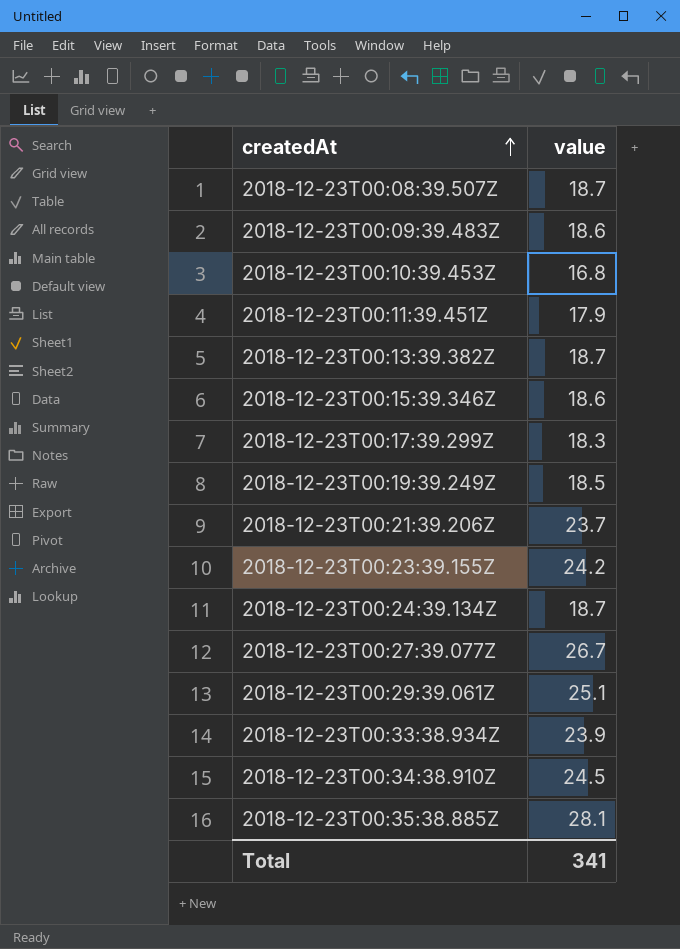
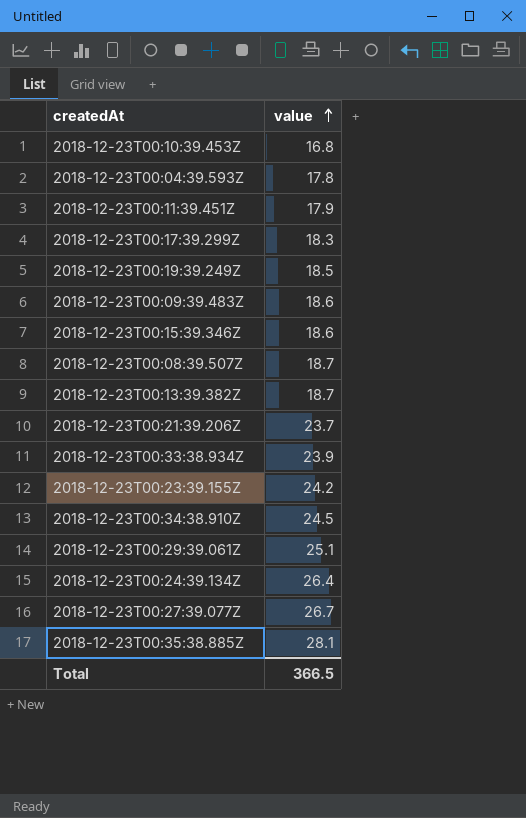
row order: createdAt ascending -> value ascending
row 2018-12-23T00:04:39.593Z: none -> 17.8
2018-12-23T00:24:39.134Z | value: 18.7 -> 26.4
Total | value: 341 -> 366.5

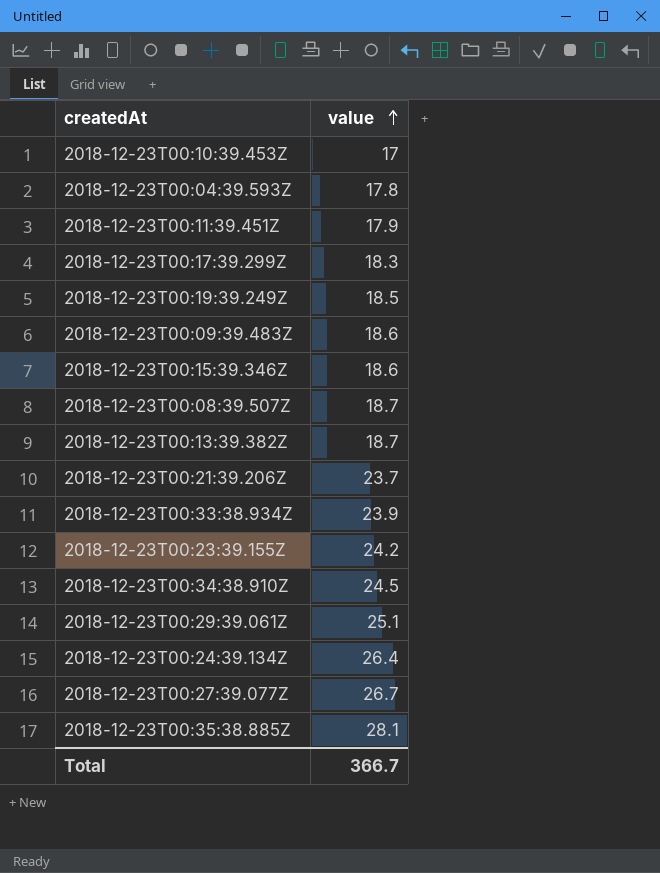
2018-12-23T00:10:39.453Z | value: 16.8 -> 17
Total | value: 366.5 -> 366.7

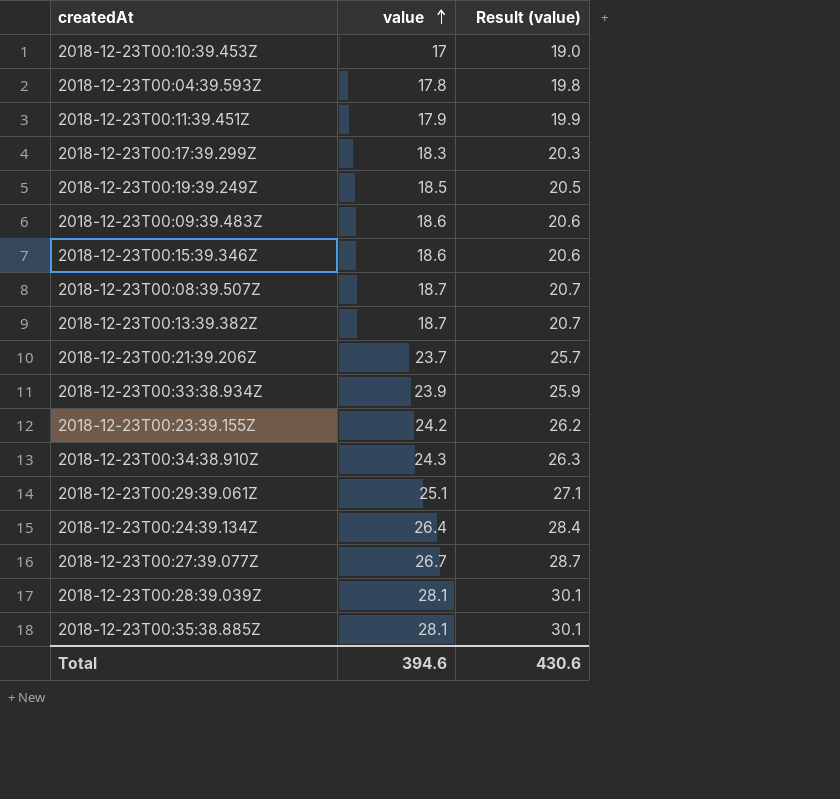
column Result (value) | formula: none -> [value] + 2
2018-12-23T00:34:38.910Z | value: 24.5 -> 24.3
row 2018-12-23T00:28:39.039Z: none -> 28.1 | 30.1
Total | value: 366.7 -> 394.6

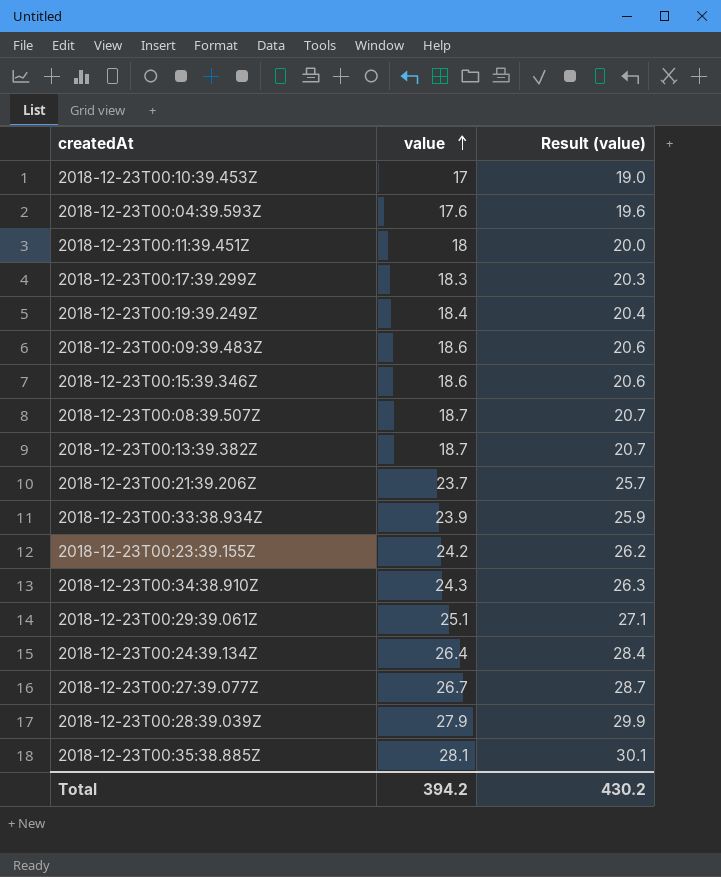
2018-12-23T00:04:39.593Z | value: 17.8 -> 17.6
2018-12-23T00:04:39.593Z | Result (value): 19.8 -> 19.6
2018-12-23T00:11:39.451Z | value: 17.9 -> 18
2018-12-23T00:11:39.451Z | Result (value): 19.9 -> 20.0
2018-12-23T00:19:39.249Z | value: 18.5 -> 18.4
2018-12-23T00:19:39.249Z | Result (value): 20.5 -> 20.4
2018-12-23T00:28:39.039Z | value: 28.1 -> 27.9
2018-12-23T00:28:39.039Z | Result (value): 30.1 -> 29.9
Total | value: 394.6 -> 394.2
Total | Result (value): 430.6 -> 430.2

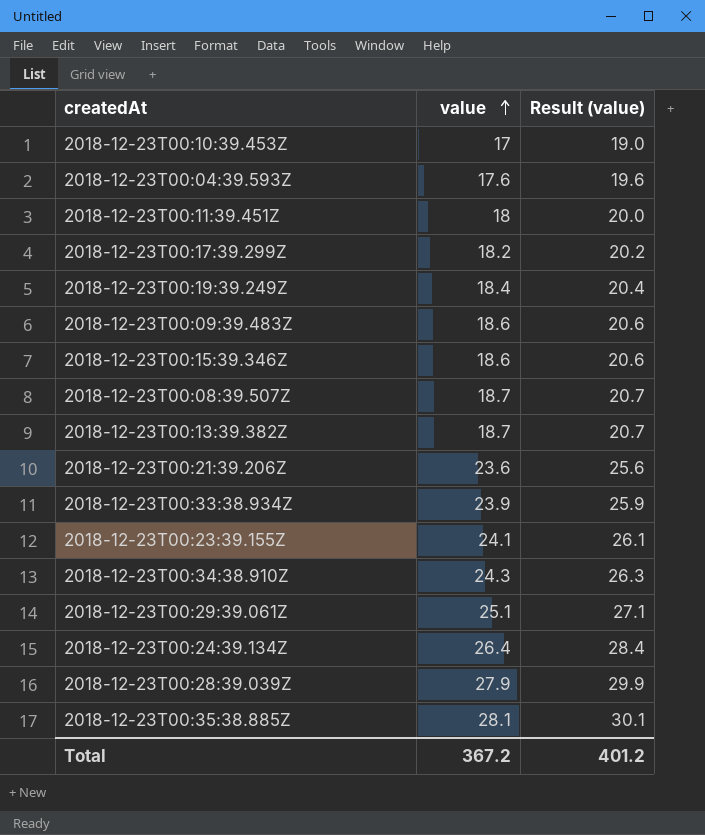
row 2018-12-23T00:27:39.077Z: 26.7 | 28.7 -> none
2018-12-23T00:17:39.299Z | value: 18.3 -> 18.2
2018-12-23T00:17:39.299Z | Result (value): 20.3 -> 20.2
2018-12-23T00:21:39.206Z | value: 23.7 -> 23.6
2018-12-23T00:21:39.206Z | Result (value): 25.7 -> 25.6
2018-12-23T00:23:39.155Z | value: 24.2 -> 24.1
2018-12-23T00:23:39.155Z | Result (value): 26.2 -> 26.1
Total | value: 394.2 -> 367.2
Total | Result (value): 430.2 -> 401.2

